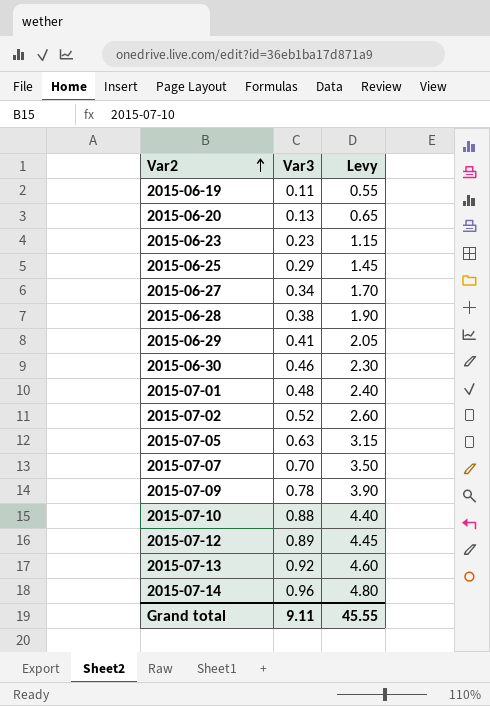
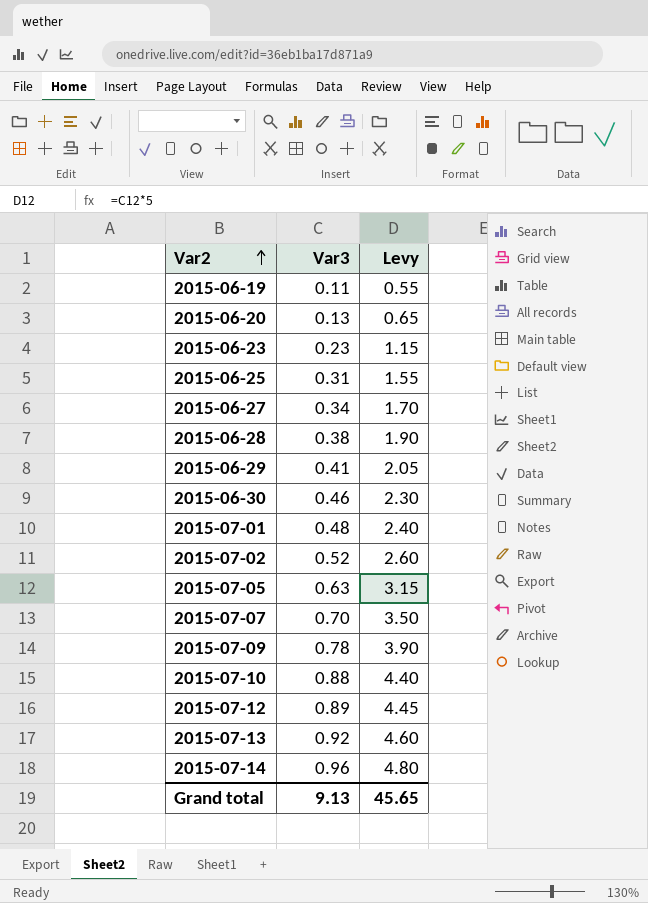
2015-06-25 | Var3: 0.29 -> 0.31
2015-06-25 | Levy: 1.45 -> 1.55
Grand total | Var3: 9.11 -> 9.13
Grand total | Levy: 45.55 -> 45.65

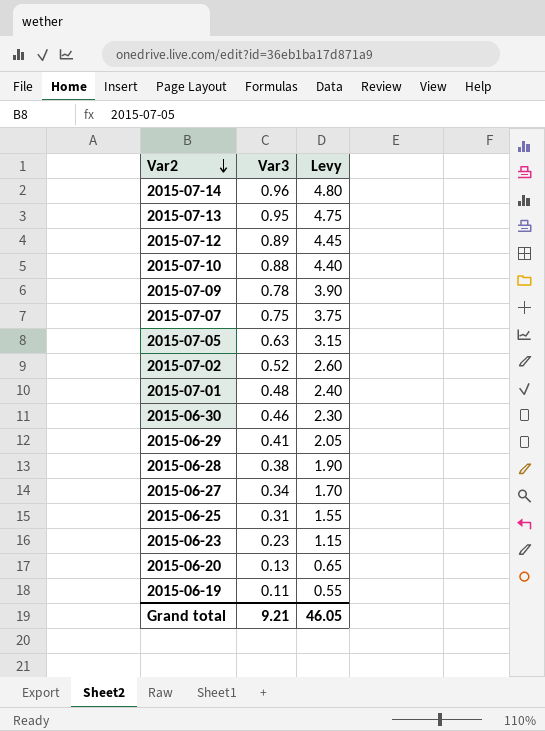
row order: Var2 ascending -> Var2 descending
2015-07-13 | Var3: 0.92 -> 0.95
2015-07-13 | Levy: 4.60 -> 4.75
2015-07-07 | Var3: 0.70 -> 0.75
2015-07-07 | Levy: 3.50 -> 3.75
Grand total | Var3: 9.13 -> 9.21
Grand total | Levy: 45.65 -> 46.05

